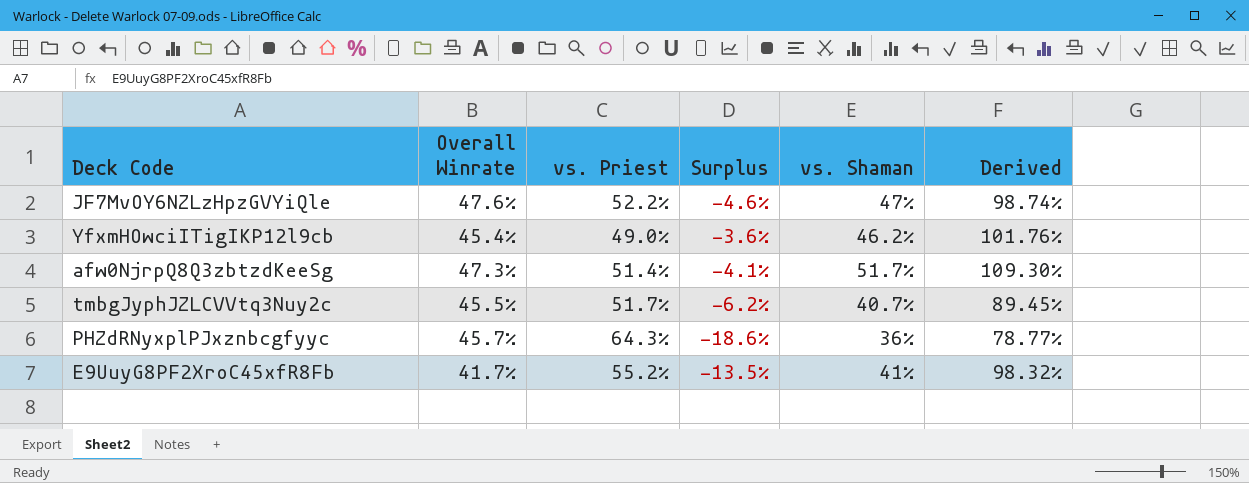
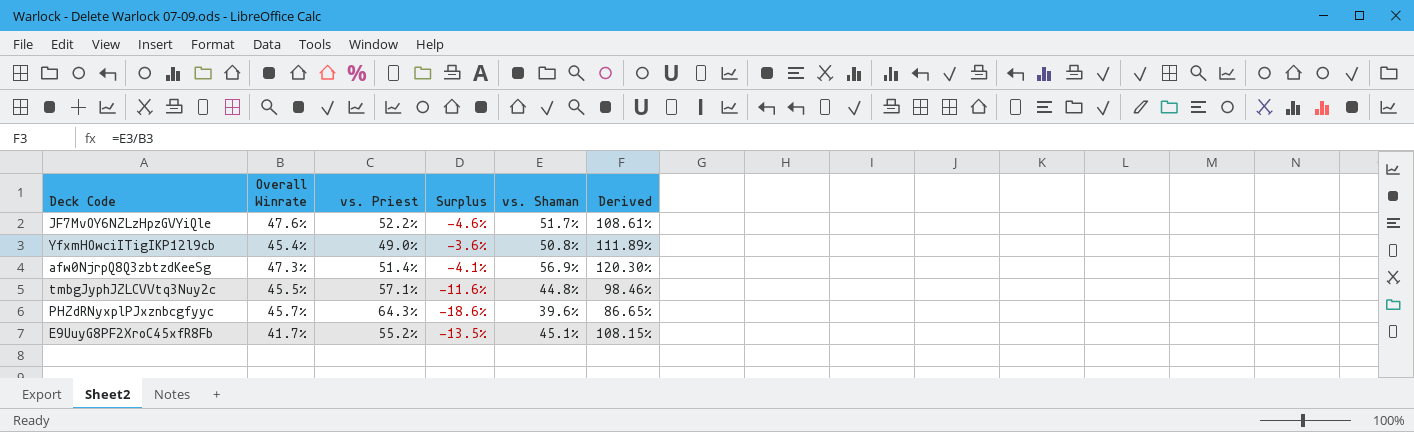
JF7MvOY6NZLzHpzGVYiQle | vs. Shaman: 47% -> 51.7%
JF7MvOY6NZLzHpzGVYiQle | Derived: 98.74% -> 108.61%
YfxmHOwciITigIKP12l9cb | vs. Shaman: 46.2% -> 50.8%
YfxmHOwciITigIKP12l9cb | Derived: 101.76% -> 111.89%
afw0NjrpQ8Q3zbtzdKeeSg | vs. Shaman: 51.7% -> 56.9%
afw0NjrpQ8Q3zbtzdKeeSg | Derived: 109.30% -> 120.30%
tmbgJyphJZLCVVtq3Nuy2c | vs. Priest: 51.7% -> 57.1%
tmbgJyphJZLCVVtq3Nuy2c | Surplus: -6.2% -> -11.6%
tmbgJyphJZLCVVtq3Nuy2c | vs. Shaman: 40.7% -> 44.8%
tmbgJyphJZLCVVtq3Nuy2c | Derived: 89.45% -> 98.46%
PHZdRNyxplPJxznbcgfyyc | vs. Shaman: 36% -> 39.6%
PHZdRNyxplPJxznbcgfyyc | Derived: 78.77% -> 86.65%
E9UuyG8PF2XroC45xfR8Fb | vs. Shaman: 41% -> 45.1%
E9UuyG8PF2XroC45xfR8Fb | Derived: 98.32% -> 108.15%

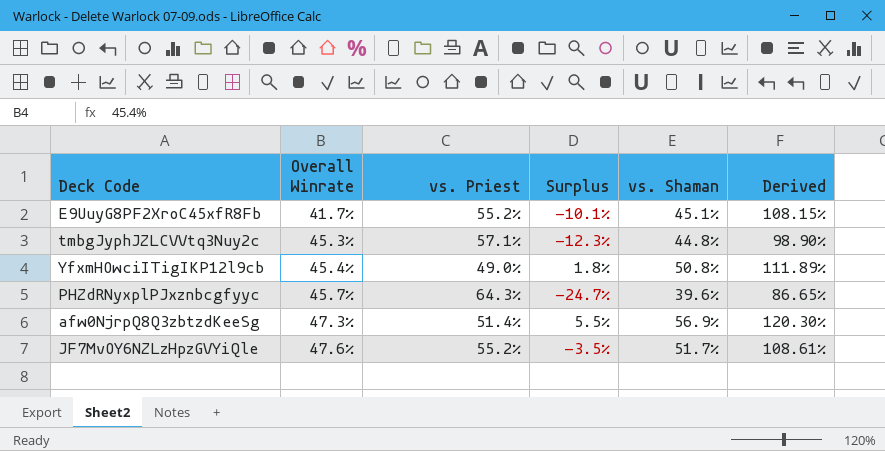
row order: none -> Overall Winrate ascending
column Surplus | formula: [Overall Winrate] - [vs. Priest] -> [vs. Shaman] - [vs. Priest]
tmbgJyphJZLCVVtq3Nuy2c | Overall Winrate: 45.5% -> 45.3%
tmbgJyphJZLCVVtq3Nuy2c | Derived: 98.46% -> 98.90%
JF7MvOY6NZLzHpzGVYiQle | vs. Priest: 52.2% -> 55.2%

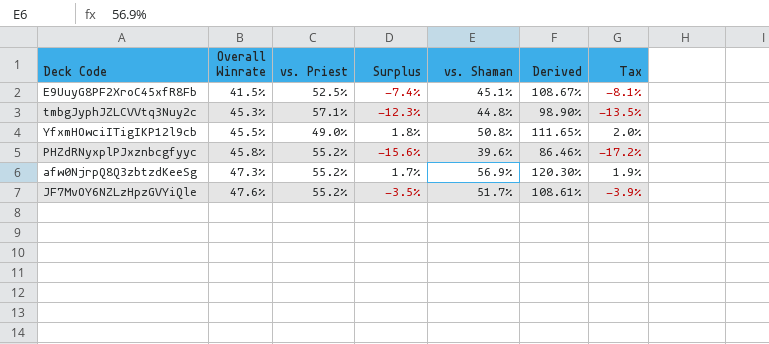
column Tax | formula: none -> [Surplus] * 1.1
E9UuyG8PF2XroC45xfR8Fb | Overall Winrate: 41.7% -> 41.5%
E9UuyG8PF2XroC45xfR8Fb | vs. Priest: 55.2% -> 52.5%
E9UuyG8PF2XroC45xfR8Fb | Surplus: -10.1% -> -7.4%
E9UuyG8PF2XroC45xfR8Fb | Derived: 108.15% -> 108.67%
YfxmHOwciITigIKP12l9cb | Overall Winrate: 45.4% -> 45.5%
YfxmHOwciITigIKP12l9cb | Derived: 111.89% -> 111.65%
PHZdRNyxplPJxznbcgfyyc | Overall Winrate: 45.7% -> 45.8%
PHZdRNyxplPJxznbcgfyyc | vs. Priest: 64.3% -> 55.2%
PHZdRNyxplPJxznbcgfyyc | Surplus: -24.7% -> -15.6%
PHZdRNyxplPJxznbcgfyyc | Derived: 86.65% -> 86.46%
afw0NjrpQ8Q3zbtzdKeeSg | vs. Priest: 51.4% -> 55.2%
afw0NjrpQ8Q3zbtzdKeeSg | Surplus: 5.5% -> 1.7%

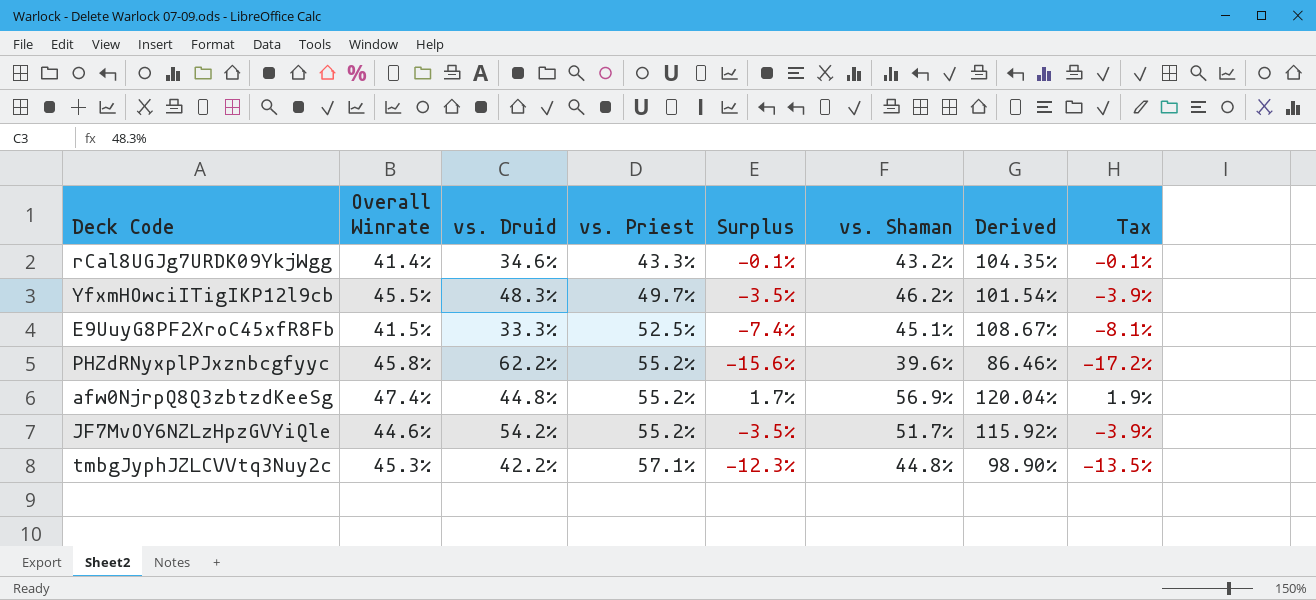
row order: Overall Winrate ascending -> vs. Priest ascending
column vs. Druid | position: none -> 3
row rCal8UGJg7URDK09YkjWgg: none -> 41.4% | 34.6% | 43.3% | -0.1% | 43.2% | 104.35% | -0.1%
YfxmHOwciITigIKP12l9cb | vs. Priest: 49.0% -> 49.7%
YfxmHOwciITigIKP12l9cb | Surplus: 1.8% -> -3.5%
YfxmHOwciITigIKP12l9cb | vs. Shaman: 50.8% -> 46.2%
YfxmHOwciITigIKP12l9cb | Derived: 111.65% -> 101.54%
YfxmHOwciITigIKP12l9cb | Tax: 2.0% -> -3.9%
afw0NjrpQ8Q3zbtzdKeeSg | Overall Winrate: 47.3% -> 47.4%
afw0NjrpQ8Q3zbtzdKeeSg | Derived: 120.30% -> 120.04%
JF7MvOY6NZLzHpzGVYiQle | Overall Winrate: 47.6% -> 44.6%
JF7MvOY6NZLzHpzGVYiQle | Derived: 108.61% -> 115.92%

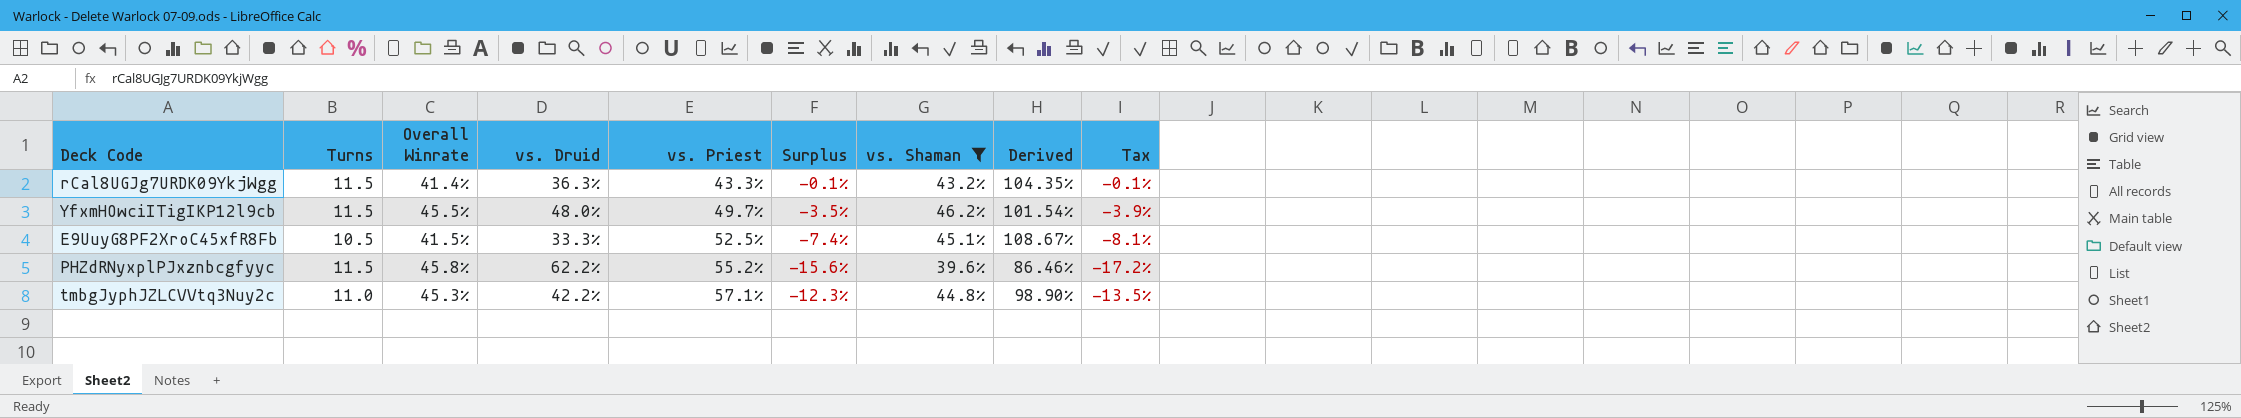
filter: none -> vs. Shaman <= 46.2%
column Turns | position: none -> 2
rCal8UGJg7URDK09YkjWgg | vs. Druid: 34.6% -> 36.3%
YfxmHOwciITigIKP12l9cb | vs. Druid: 48.3% -> 48.0%

